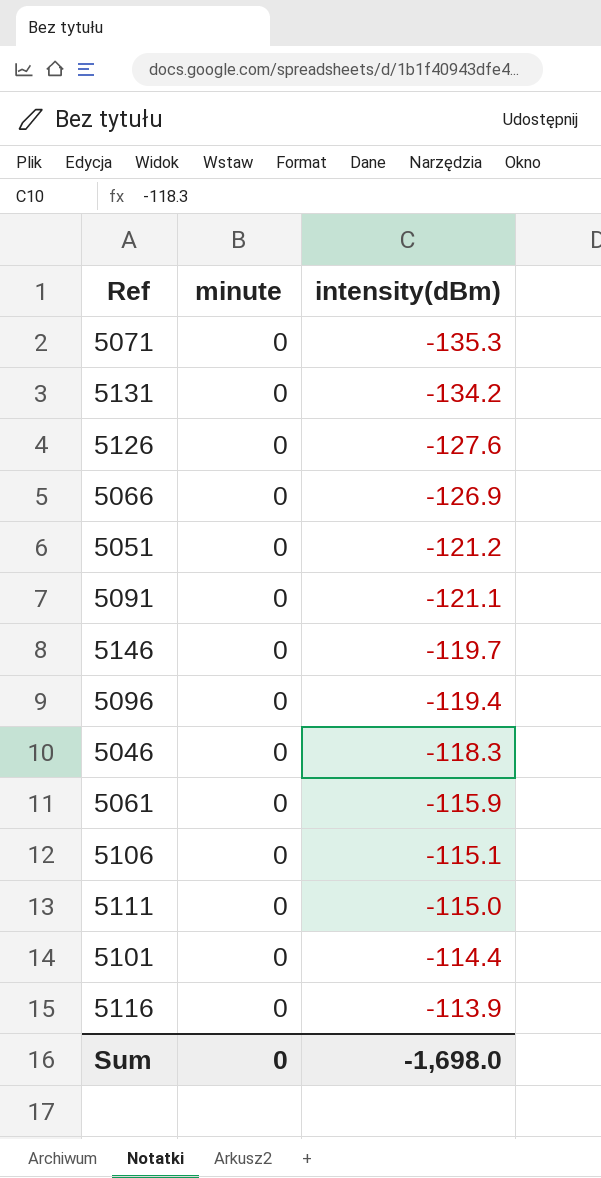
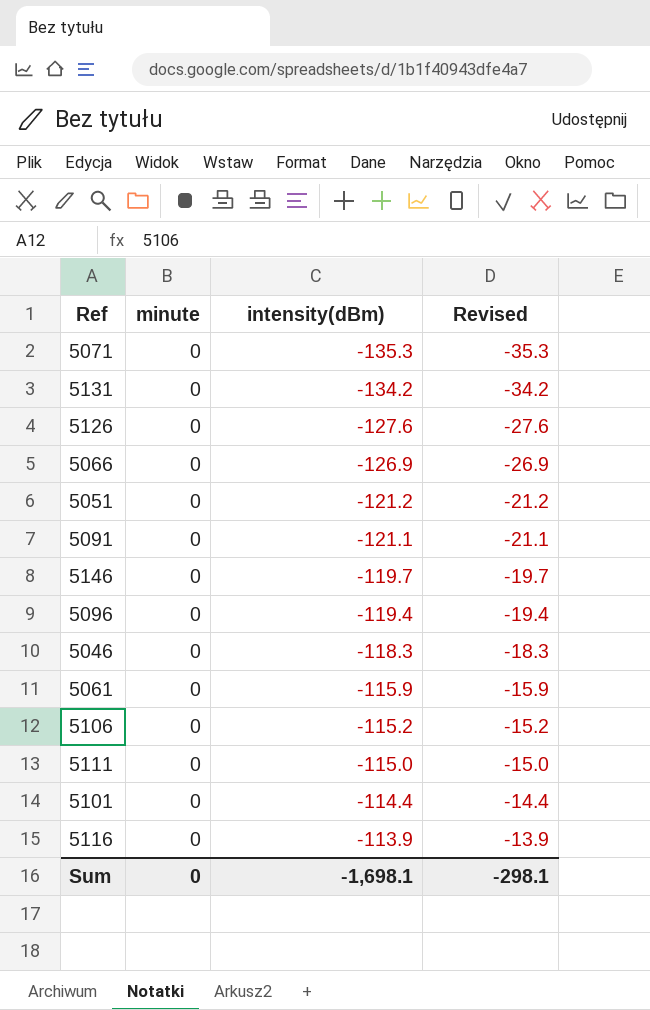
column Revised | formula: none -> [intensity(dBm)] + 100
5106 | intensity(dBm): -115.1 -> -115.2
Sum | intensity(dBm): -1,698.0 -> -1,698.1

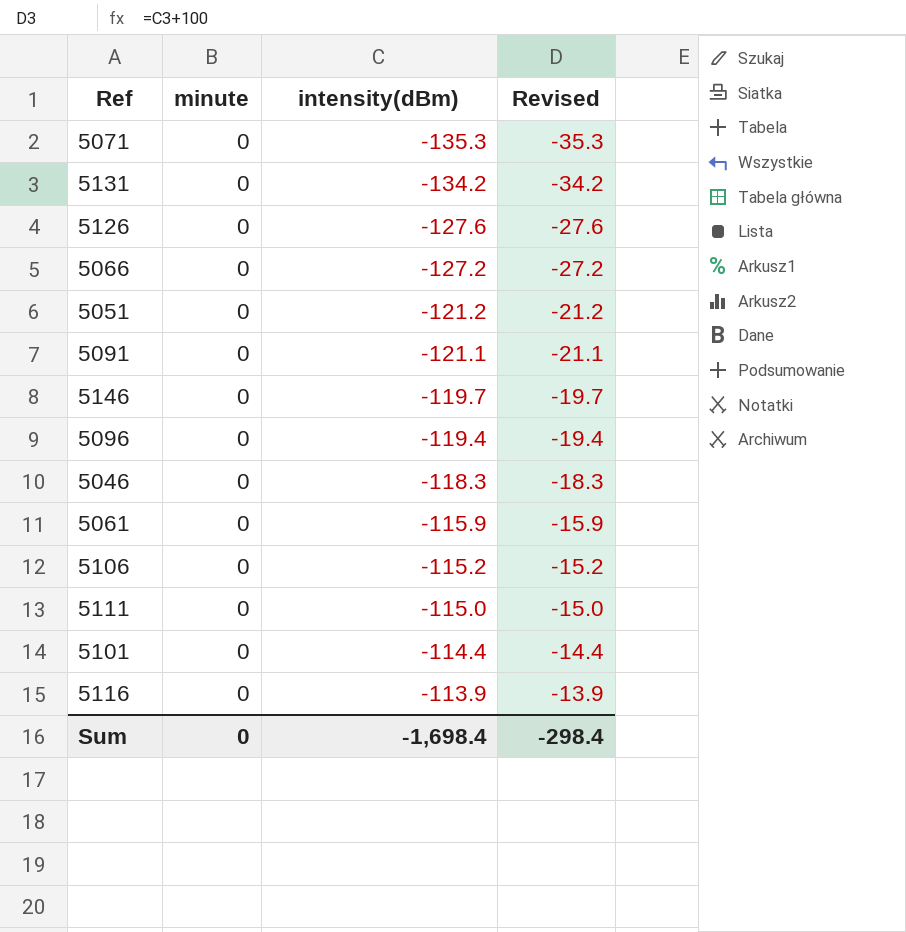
5066 | intensity(dBm): -126.9 -> -127.2
5066 | Revised: -26.9 -> -27.2
Sum | intensity(dBm): -1,698.1 -> -1,698.4
Sum | Revised: -298.1 -> -298.4

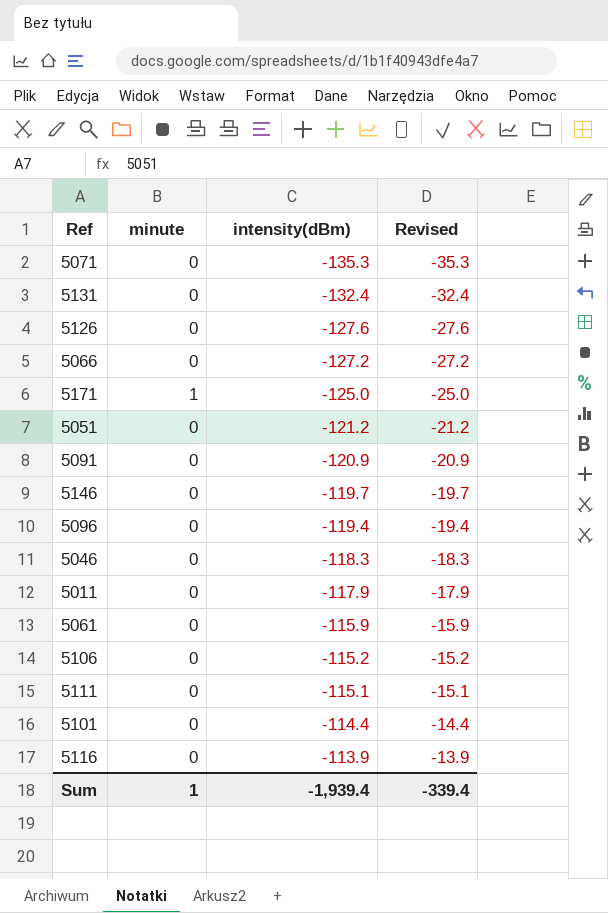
5131 | intensity(dBm): -134.2 -> -132.4
5131 | Revised: -34.2 -> -32.4
row 5171: none -> 1 | -125.0 | -25.0
5091 | intensity(dBm): -121.1 -> -120.9
5091 | Revised: -21.1 -> -20.9
row 5011: none -> 0 | -117.9 | -17.9
5111 | intensity(dBm): -115.0 -> -115.1
5111 | Revised: -15.0 -> -15.1
Sum | minute: 0 -> 1
Sum | intensity(dBm): -1,698.4 -> -1,939.4
Sum | Revised: -298.4 -> -339.4

